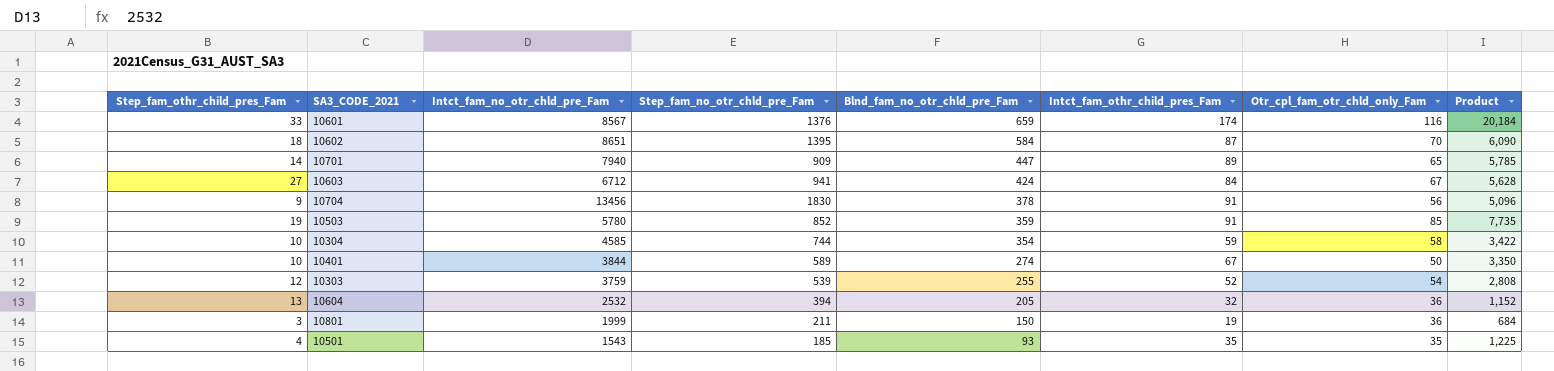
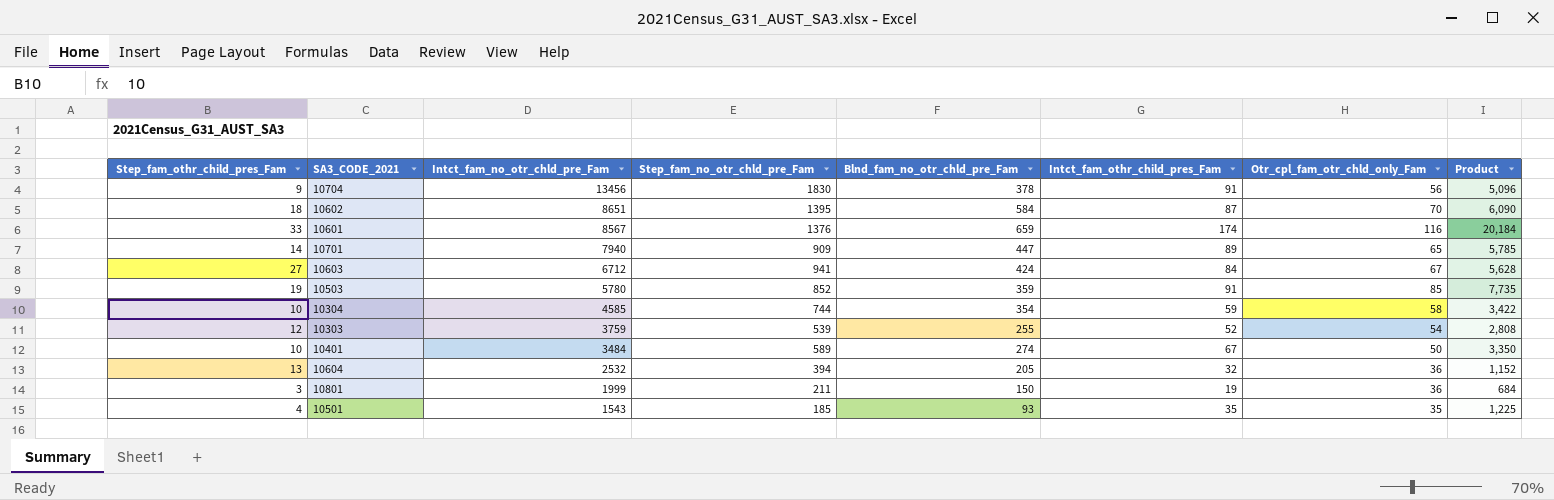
row order: Blnd_fam_no_otr_chld_pre_Fam descending -> Intct_fam_no_otr_chld_pre_Fam descending
10401 | Intct_fam_no_otr_chld_pre_Fam: 3844 -> 3484

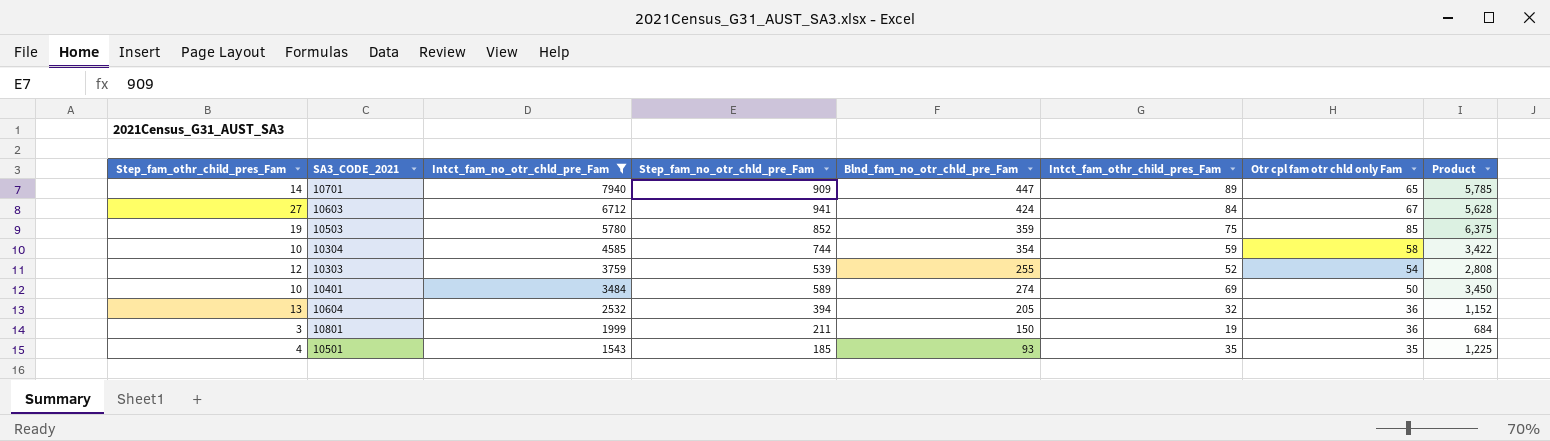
filter: none -> Intct_fam_no_otr_chld_pre_Fam <= 7940
column name: Otr_cpl_fam_otr_chld_only_Fam -> Otr cpl fam otr chld only Fam
10503 | Intct_fam_othr_child_pres_Fam: 91 -> 75
10503 | Product: 7,735 -> 6,375
10401 | Intct_fam_othr_child_pres_Fam: 67 -> 69
10401 | Product: 3,350 -> 3,450

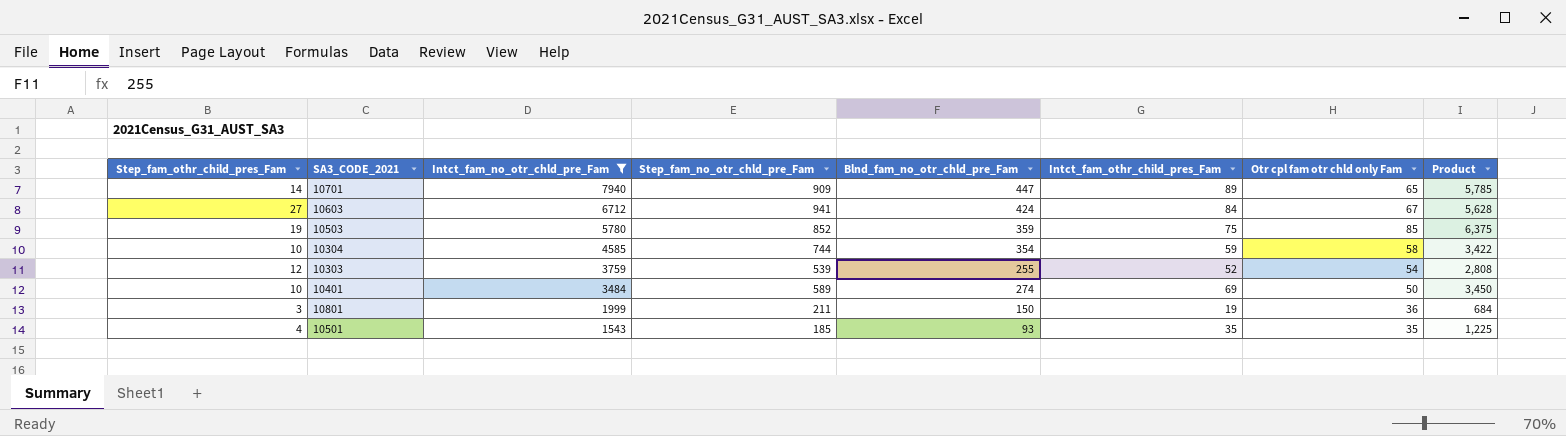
row 10604: 13 | 2532 | 394 | 205 | 32 | 36 | 1,152 -> none

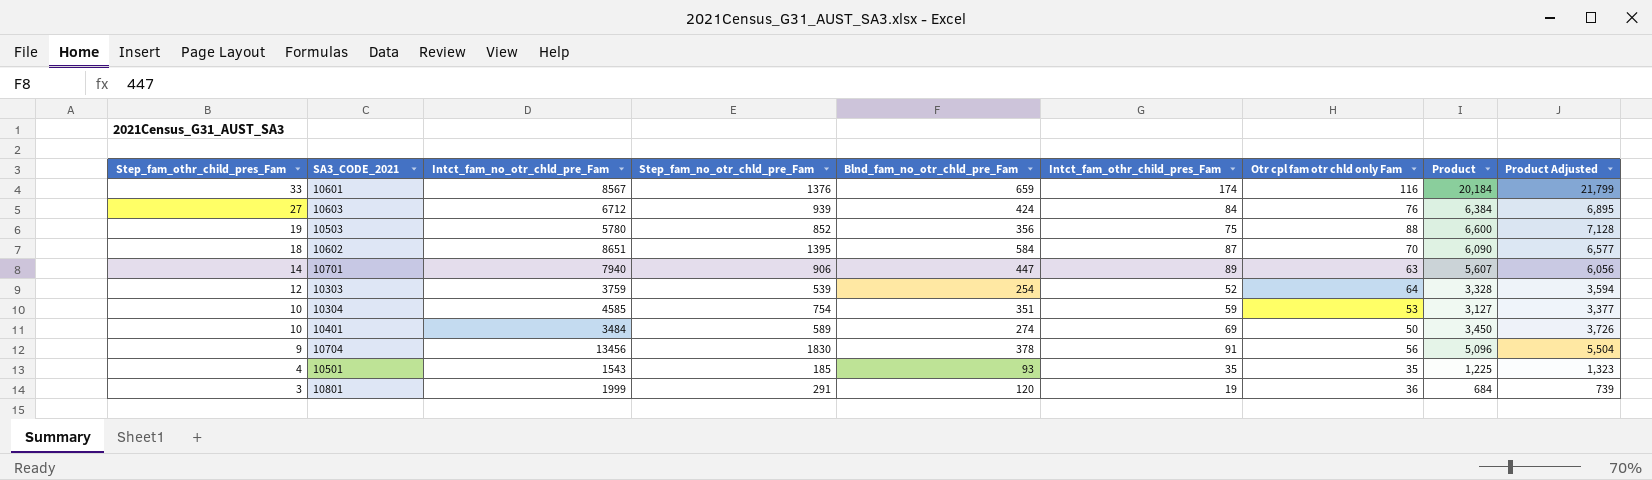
filter: Intct_fam_no_otr_chld_pre_Fam <= 7940 -> none
row order: Intct_fam_no_otr_chld_pre_Fam descending -> Step_fam_othr_child_pres_Fam descending
column Product Adjusted | formula: none -> [Product] * 1.08
10603 | Step_fam_no_otr_chld_pre_Fam: 941 -> 939
10603 | Otr cpl fam otr chld only Fam: 67 -> 76
10603 | Product: 5,628 -> 6,384
10503 | Blnd_fam_no_otr_chld_pre_Fam: 359 -> 356
10503 | Otr cpl fam otr chld only Fam: 85 -> 88
10503 | Product: 6,375 -> 6,600
10701 | Step_fam_no_otr_chld_pre_Fam: 909 -> 906
10701 | Otr cpl fam otr chld only Fam: 65 -> 63
10701 | Product: 5,785 -> 5,607
10303 | Blnd_fam_no_otr_chld_pre_Fam: 255 -> 254
10303 | Otr cpl fam otr chld only Fam: 54 -> 64
10303 | Product: 2,808 -> 3,328
10304 | Step_fam_no_otr_chld_pre_Fam: 744 -> 754
10304 | Blnd_fam_no_otr_chld_pre_Fam: 354 -> 351
10304 | Otr cpl fam otr chld only Fam: 58 -> 53
10304 | Product: 3,422 -> 3,127
10801 | Step_fam_no_otr_chld_pre_Fam: 211 -> 291
10801 | Blnd_fam_no_otr_chld_pre_Fam: 150 -> 120

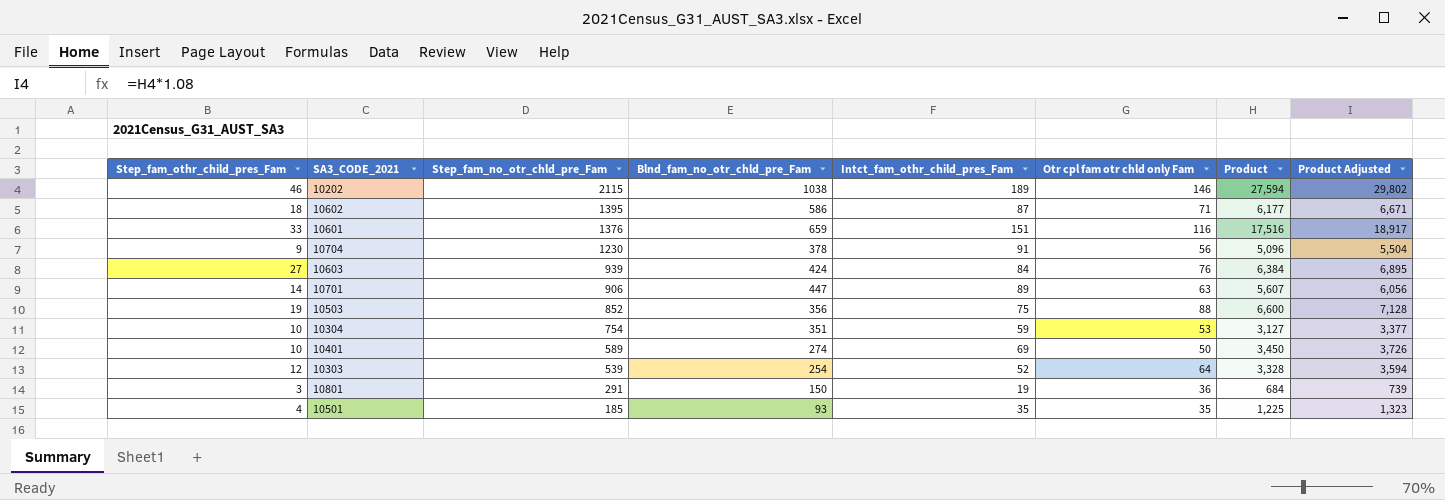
row order: Step_fam_othr_child_pres_Fam descending -> Step_fam_no_otr_chld_pre_Fam descending
column Intct_fam_no_otr_chld_pre_Fam | position: 3 -> none
row 10202: none -> 46 | 2115 | 1038 | 189 | 146 | 27,594 | 29,802
10602 | Blnd_fam_no_otr_chld_pre_Fam: 584 -> 586
10602 | Otr cpl fam otr chld only Fam: 70 -> 71
10602 | Product: 6,090 -> 6,177
10602 | Product Adjusted: 6,577 -> 6,671
10601 | Intct_fam_othr_child_pres_Fam: 174 -> 151
10601 | Product: 20,184 -> 17,516
10601 | Product Adjusted: 21,799 -> 18,917
10704 | Step_fam_no_otr_chld_pre_Fam: 1830 -> 1230
10801 | Blnd_fam_no_otr_chld_pre_Fam: 120 -> 150

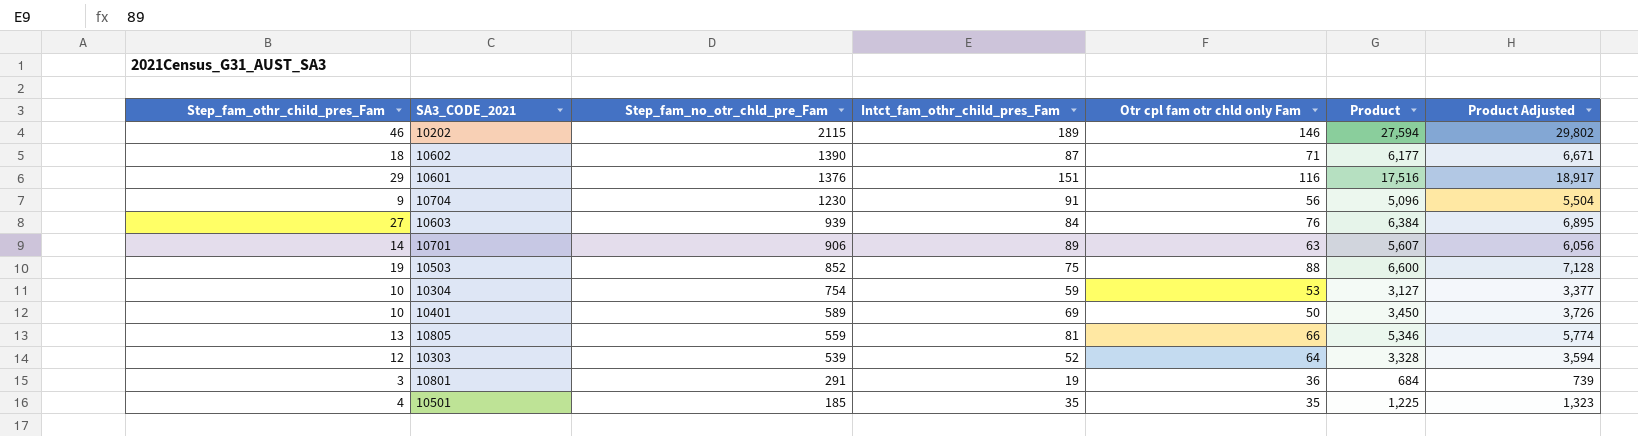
column Blnd_fam_no_otr_chld_pre_Fam | position: 4 -> none
10602 | Step_fam_no_otr_chld_pre_Fam: 1395 -> 1390
10601 | Step_fam_othr_child_pres_Fam: 33 -> 29
row 10805: none -> 13 | 559 | 81 | 66 | 5,346 | 5,774

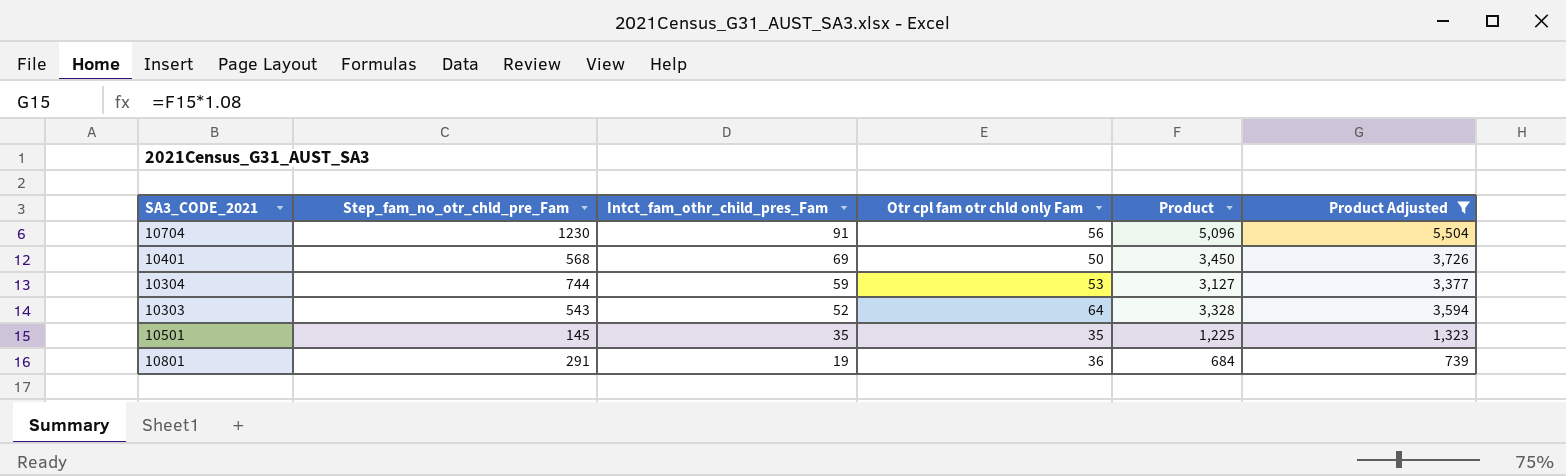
filter: none -> Product Adjusted <= 5,504
row order: Step_fam_no_otr_chld_pre_Fam descending -> Intct_fam_othr_child_pres_Fam descending
column Step_fam_othr_child_pres_Fam | position: 1 -> none
10401 | Step_fam_no_otr_chld_pre_Fam: 589 -> 568
10304 | Step_fam_no_otr_chld_pre_Fam: 754 -> 744
10303 | Step_fam_no_otr_chld_pre_Fam: 539 -> 543
10501 | Step_fam_no_otr_chld_pre_Fam: 185 -> 145

